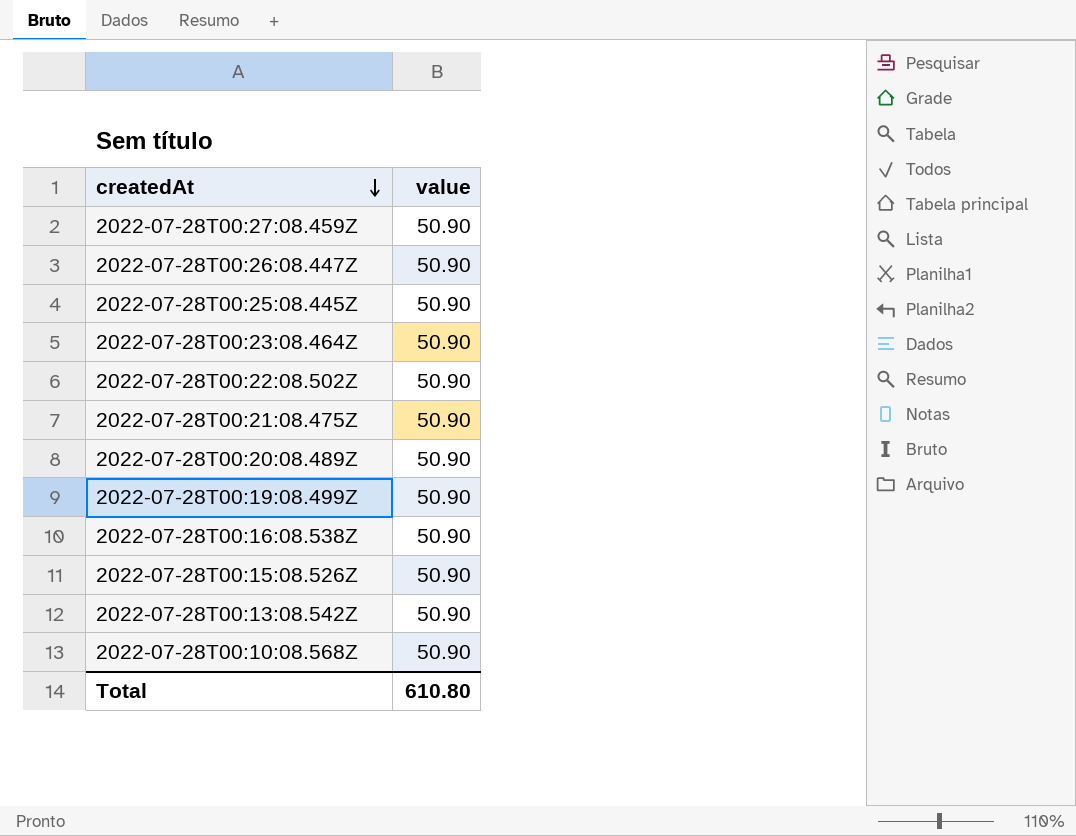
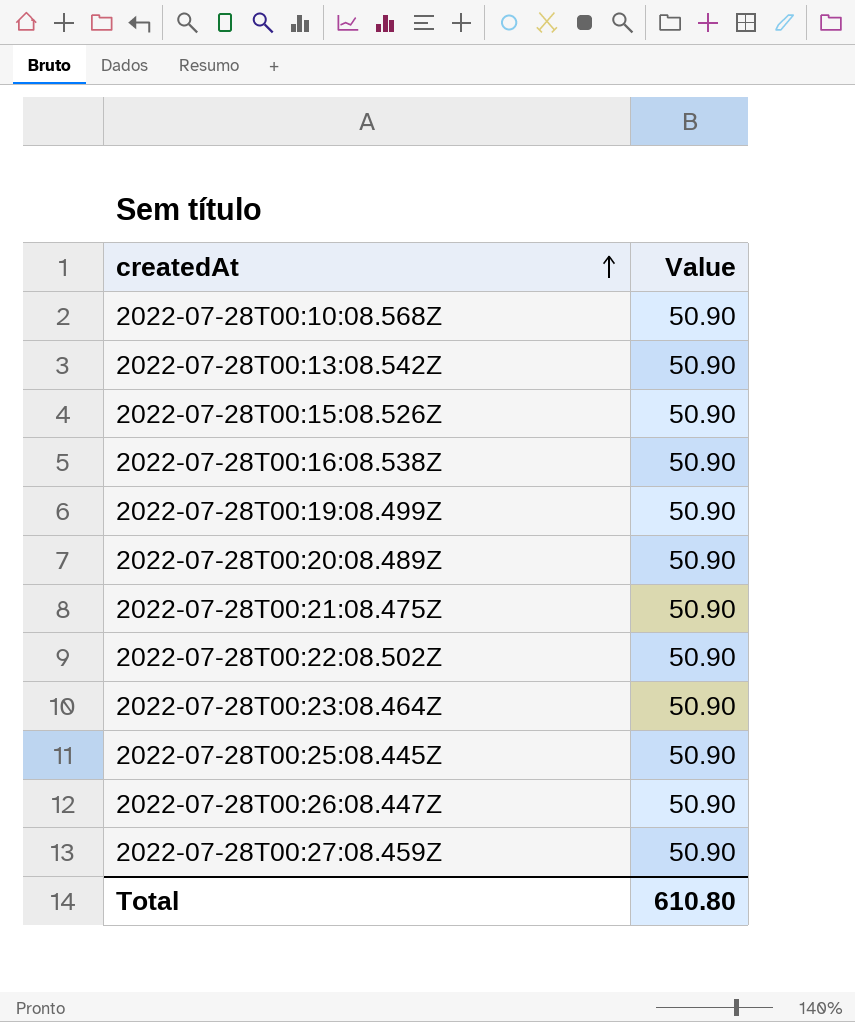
row order: createdAt descending -> createdAt ascending
column name: value -> Value

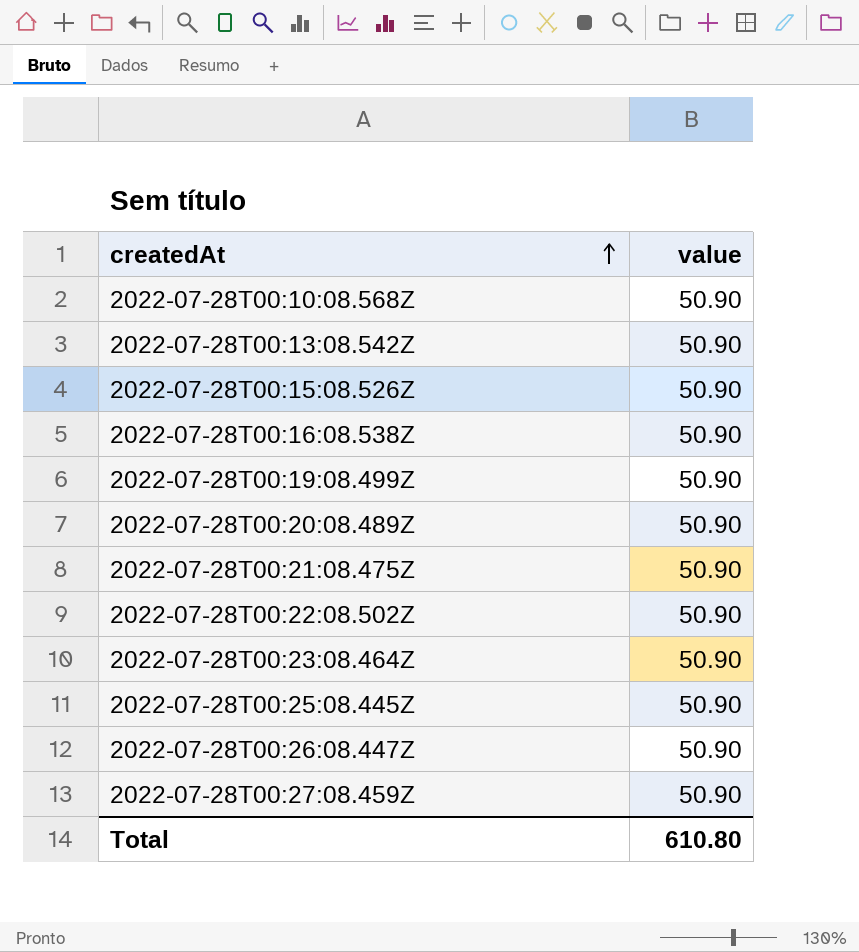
column name: Value -> value

